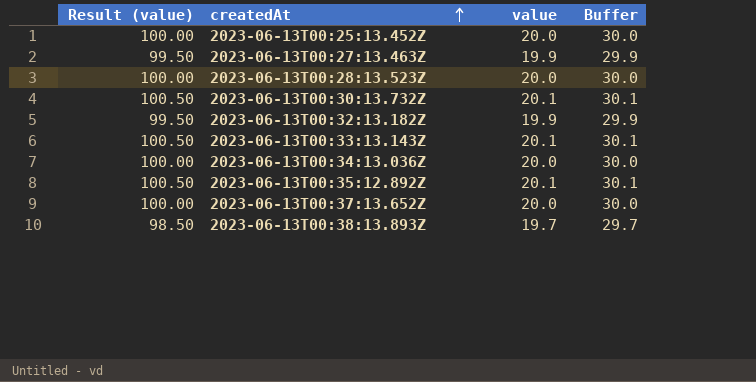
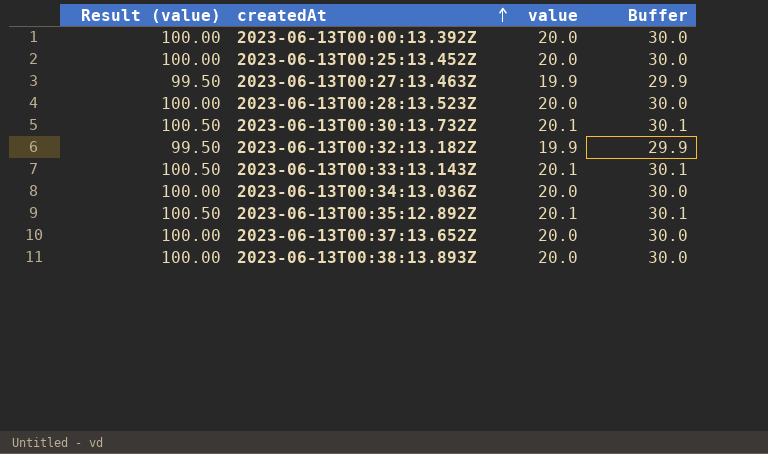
row 2023-06-13T00:00:13.392Z: none -> 100.00 | 20.0 | 30.0
2023-06-13T00:38:13.893Z | Result (value): 98.50 -> 100.00
2023-06-13T00:38:13.893Z | value: 19.7 -> 20.0
2023-06-13T00:38:13.893Z | Buffer: 29.7 -> 30.0

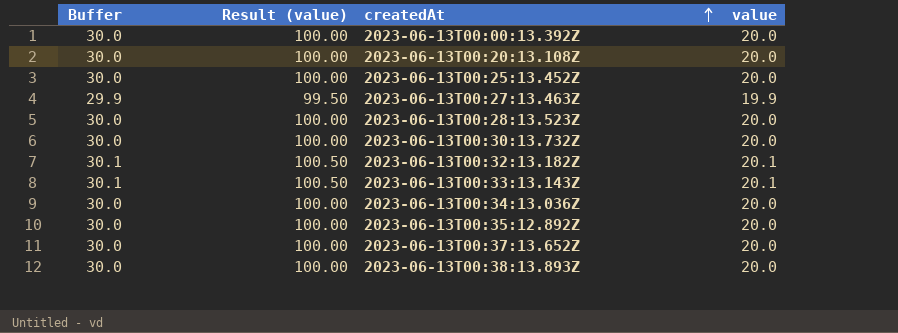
column Buffer | position: 4 -> 1
row 2023-06-13T00:20:13.108Z: none -> 30.0 | 100.00 | 20.0
2023-06-13T00:30:13.732Z | Buffer: 30.1 -> 30.0
2023-06-13T00:30:13.732Z | Result (value): 100.50 -> 100.00
2023-06-13T00:30:13.732Z | value: 20.1 -> 20.0
2023-06-13T00:32:13.182Z | Buffer: 29.9 -> 30.1
2023-06-13T00:32:13.182Z | Result (value): 99.50 -> 100.50
2023-06-13T00:32:13.182Z | value: 19.9 -> 20.1
2023-06-13T00:35:12.892Z | Buffer: 30.1 -> 30.0
2023-06-13T00:35:12.892Z | Result (value): 100.50 -> 100.00
2023-06-13T00:35:12.892Z | value: 20.1 -> 20.0

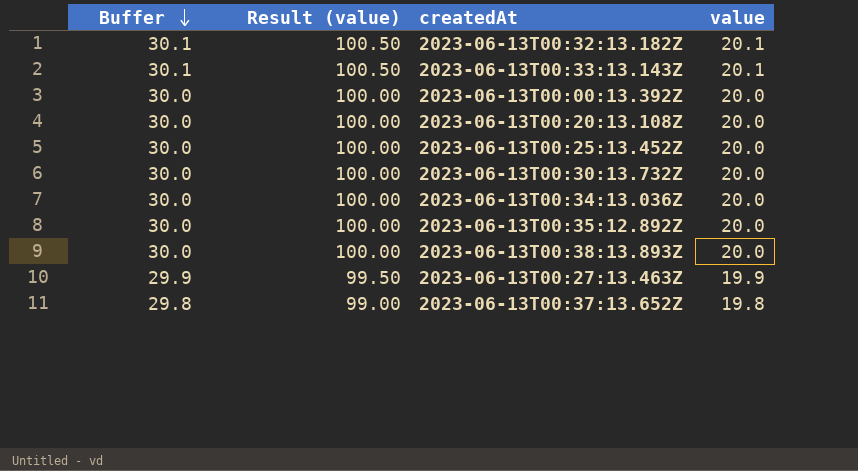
row order: createdAt ascending -> Buffer descending
row 2023-06-13T00:28:13.523Z: 30.0 | 100.00 | 20.0 -> none
2023-06-13T00:37:13.652Z | Buffer: 30.0 -> 29.8
2023-06-13T00:37:13.652Z | Result (value): 100.00 -> 99.00
2023-06-13T00:37:13.652Z | value: 20.0 -> 19.8

